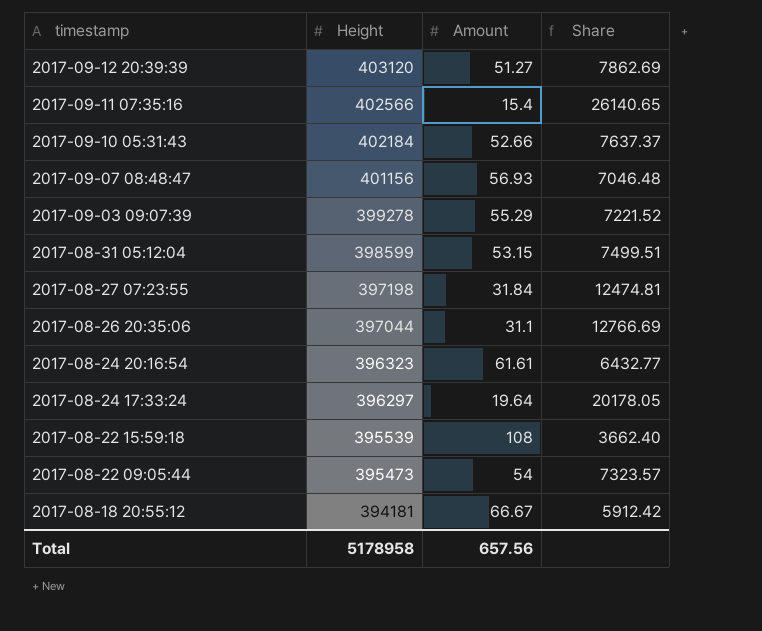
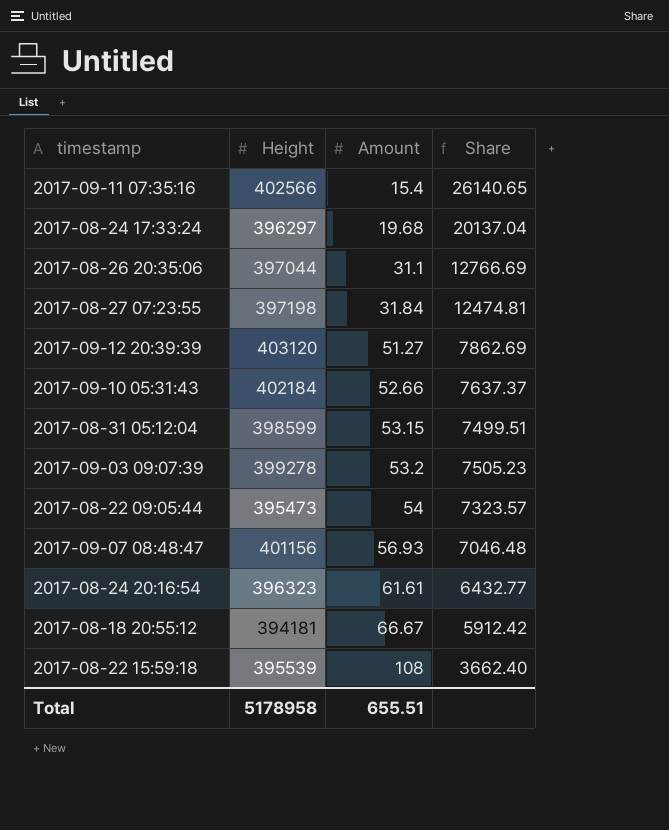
row order: timestamp descending -> Amount ascending
2017-08-24 17:33:24 | Amount: 19.64 -> 19.68
2017-08-24 17:33:24 | Share: 20178.05 -> 20137.04
2017-09-03 09:07:39 | Amount: 55.29 -> 53.2
2017-09-03 09:07:39 | Share: 7221.52 -> 7505.23
Total | Amount: 657.56 -> 655.51

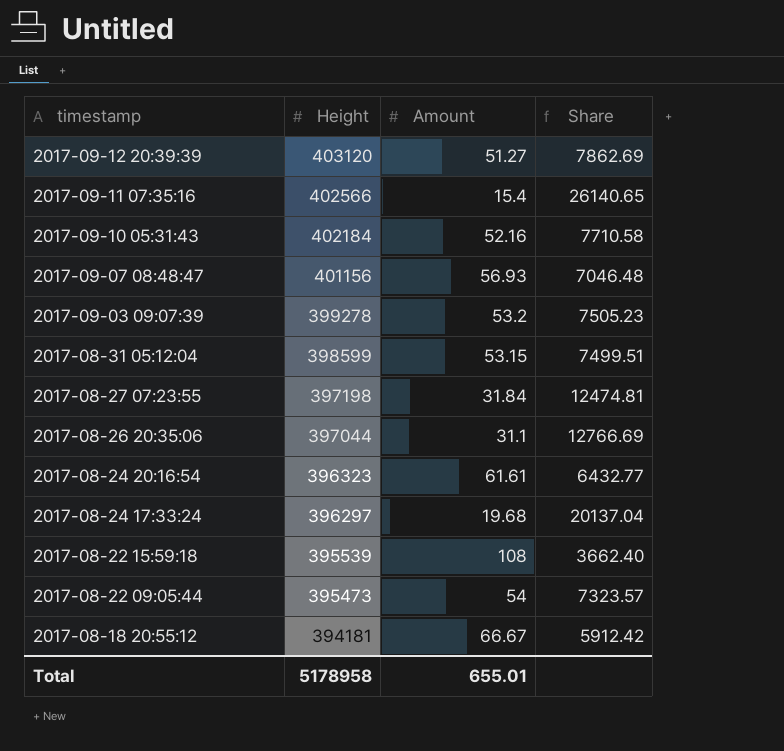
row order: Amount ascending -> timestamp descending
2017-09-10 05:31:43 | Amount: 52.66 -> 52.16
2017-09-10 05:31:43 | Share: 7637.37 -> 7710.58
Total | Amount: 655.51 -> 655.01

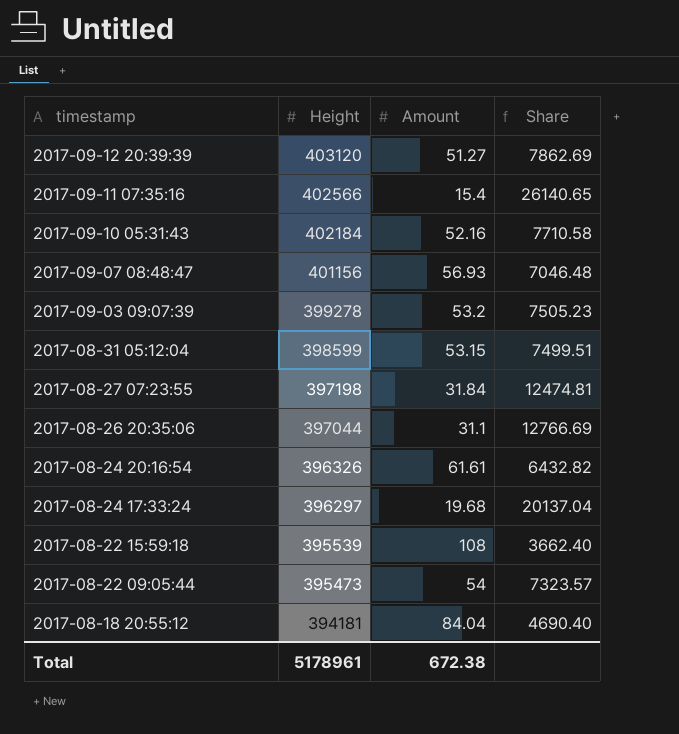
2017-08-24 20:16:54 | Height: 396323 -> 396326
2017-08-24 20:16:54 | Share: 6432.77 -> 6432.82
2017-08-18 20:55:12 | Amount: 66.67 -> 84.04
2017-08-18 20:55:12 | Share: 5912.42 -> 4690.40
Total | Height: 5178958 -> 5178961
Total | Amount: 655.01 -> 672.38

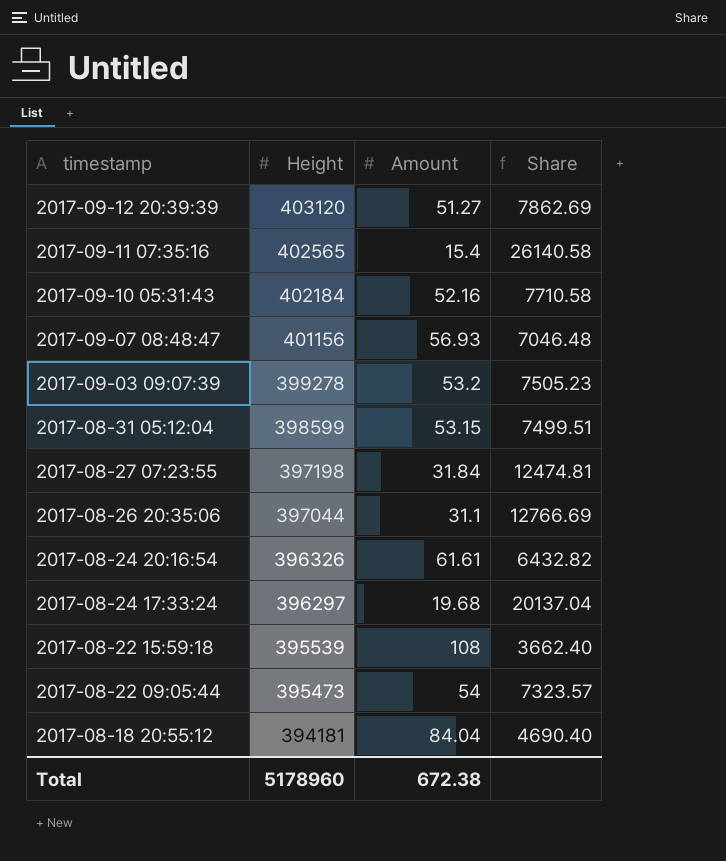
2017-09-11 07:35:16 | Height: 402566 -> 402565
2017-09-11 07:35:16 | Share: 26140.65 -> 26140.58
Total | Height: 5178961 -> 5178960

